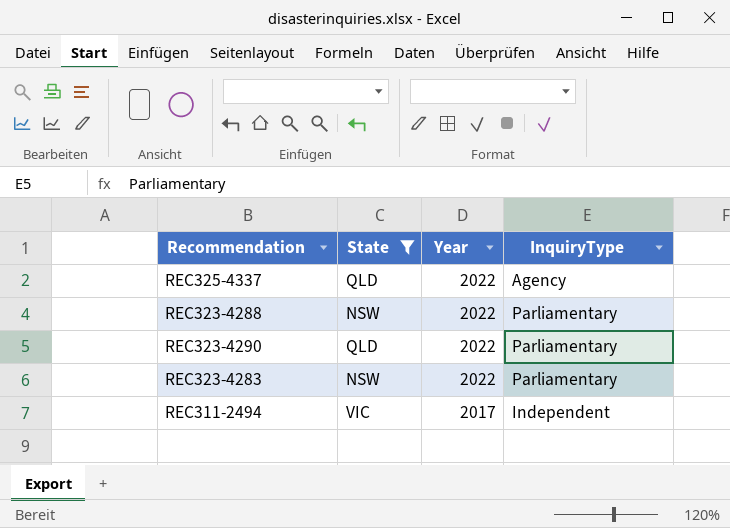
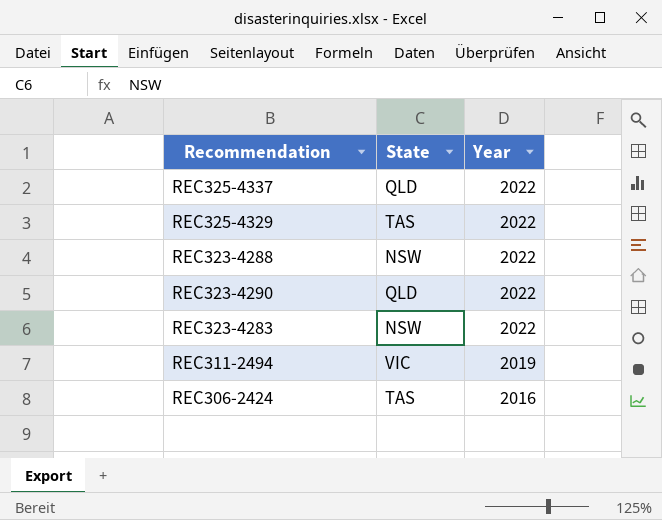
filter: State != TAS -> none
column InquiryType | position: 4 -> none
REC311-2494 | Year: 2017 -> 2019

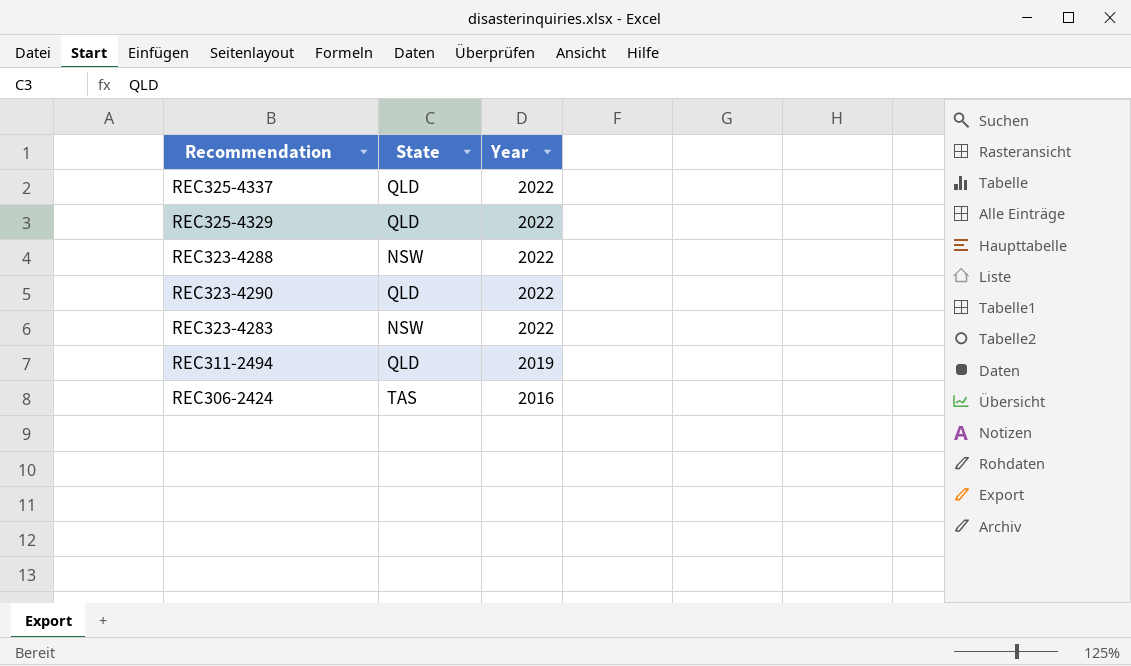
REC325-4329 | State: TAS -> QLD
REC311-2494 | State: VIC -> QLD

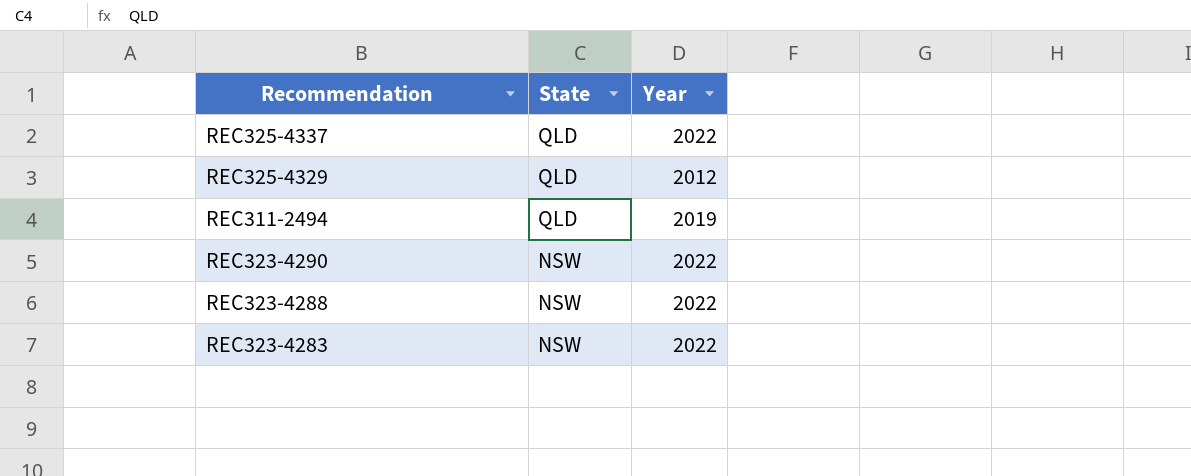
row order: Year descending -> State descending
row REC306-2424: TAS | 2016 -> none
REC325-4329 | Year: 2022 -> 2012
REC323-4290 | State: QLD -> NSW

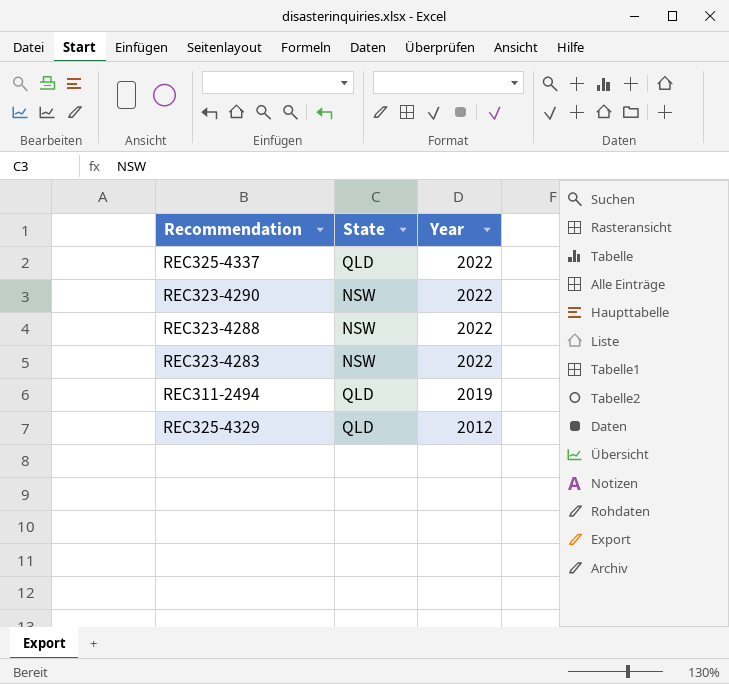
row order: State descending -> Year descending

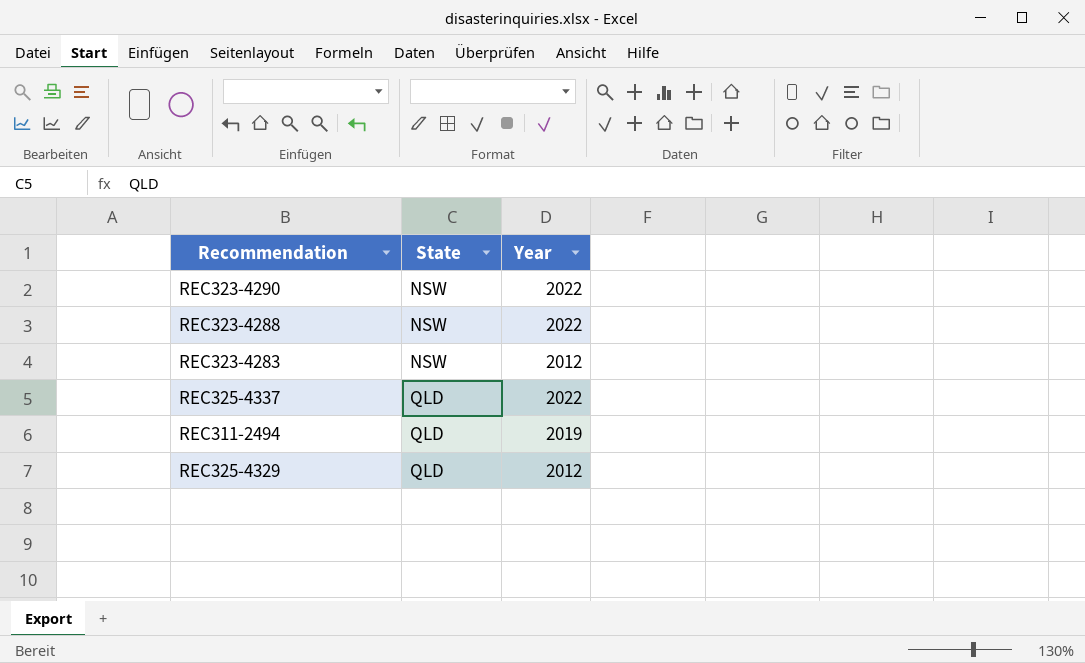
row order: Year descending -> State ascending
REC323-4283 | Year: 2022 -> 2012

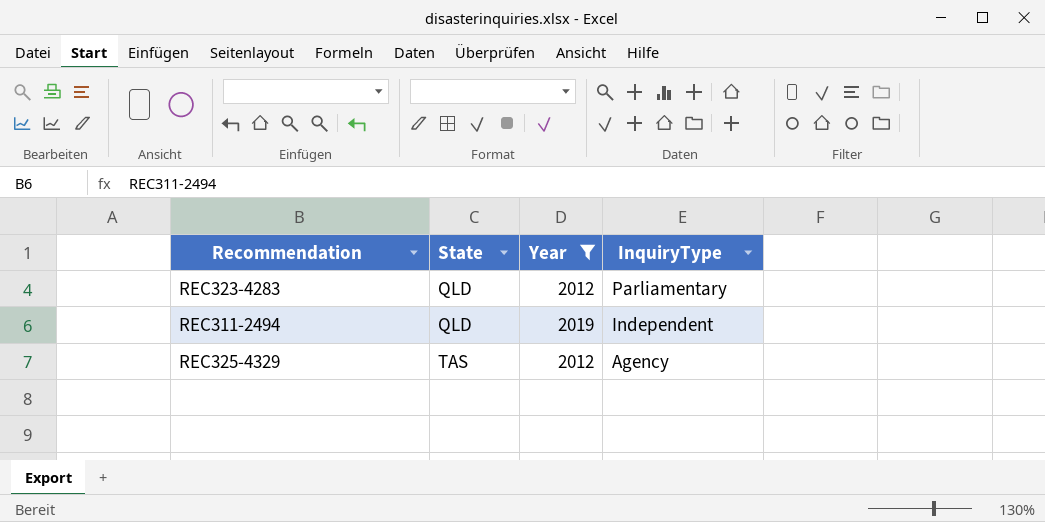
filter: none -> Year != 2022
column InquiryType | position: none -> 4
REC323-4283 | State: NSW -> QLD
REC325-4329 | State: QLD -> TAS

